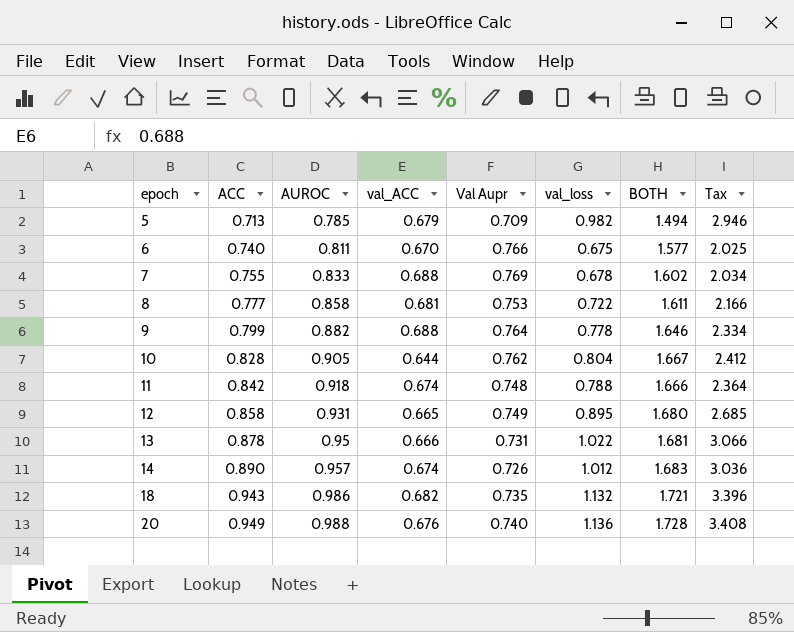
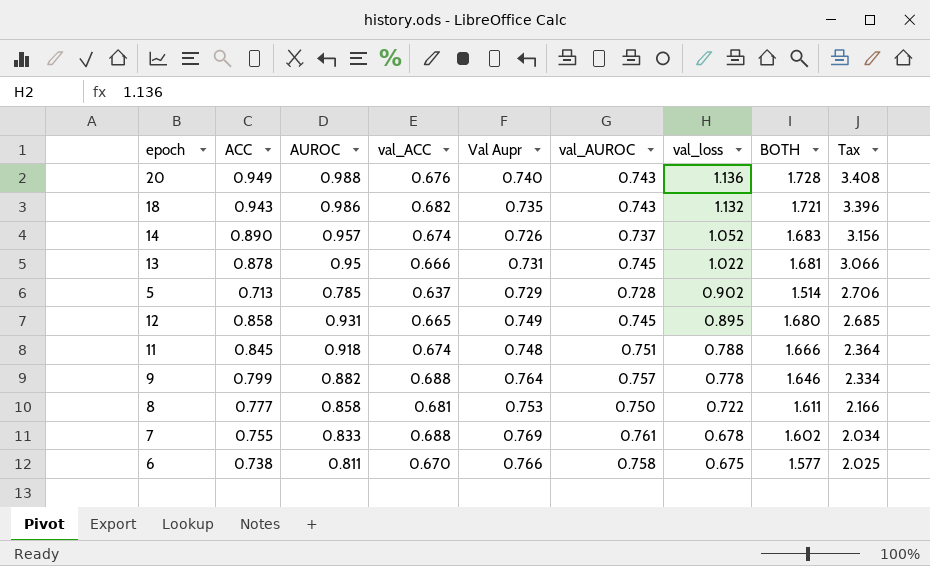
row order: epoch ascending -> val_loss descending
column val_AUROC | position: none -> 6
row 10: 0.828 | 0.905 | 0.644 | 0.762 | 0.804 | 1.667 | 2.412 -> none
14 | val_loss: 1.012 -> 1.052
14 | Tax: 3.036 -> 3.156
5 | val_ACC: 0.679 -> 0.637
5 | Val Aupr: 0.709 -> 0.729
5 | val_loss: 0.982 -> 0.902
5 | BOTH: 1.494 -> 1.514
5 | Tax: 2.946 -> 2.706
11 | ACC: 0.842 -> 0.845
6 | ACC: 0.740 -> 0.738

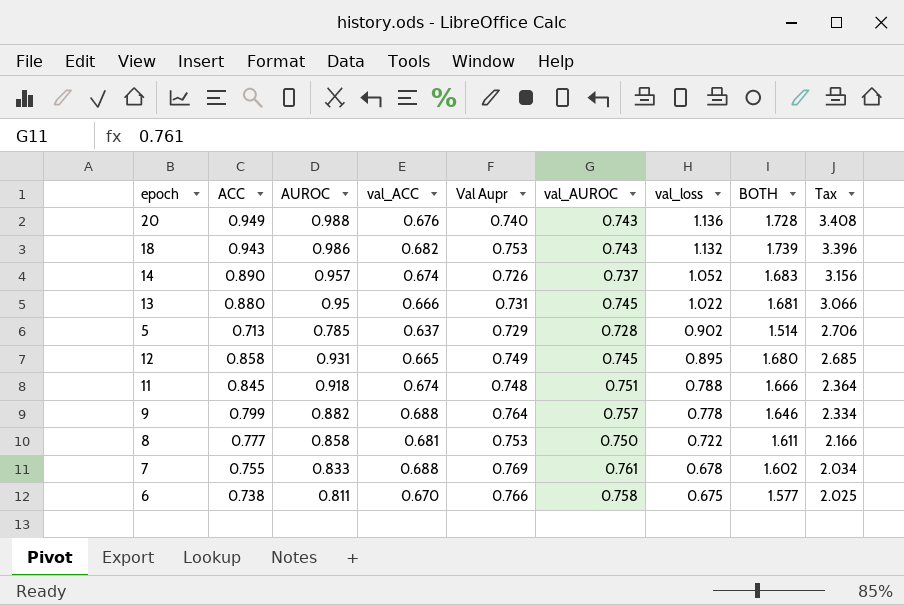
18 | Val Aupr: 0.735 -> 0.753
18 | BOTH: 1.721 -> 1.739
13 | ACC: 0.878 -> 0.880

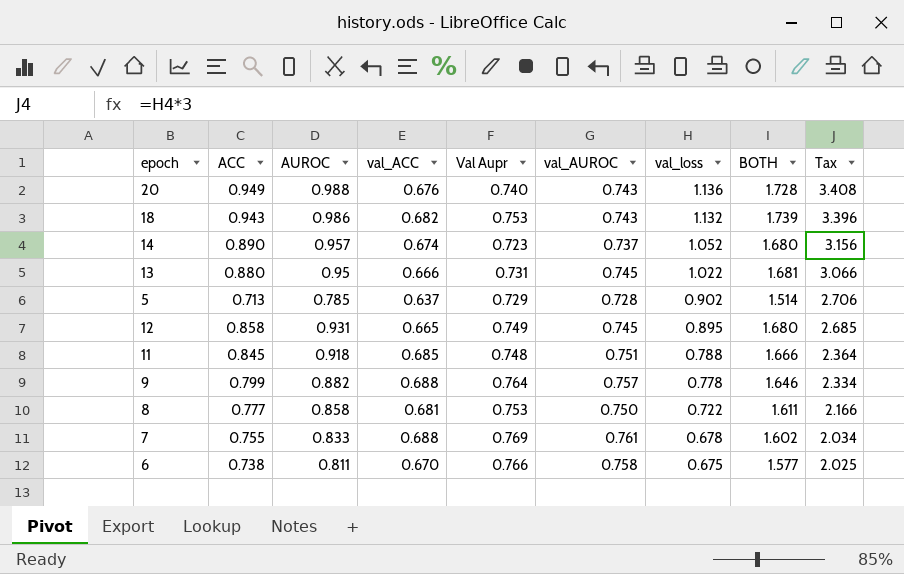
14 | Val Aupr: 0.726 -> 0.723
14 | BOTH: 1.683 -> 1.680
11 | val_ACC: 0.674 -> 0.685

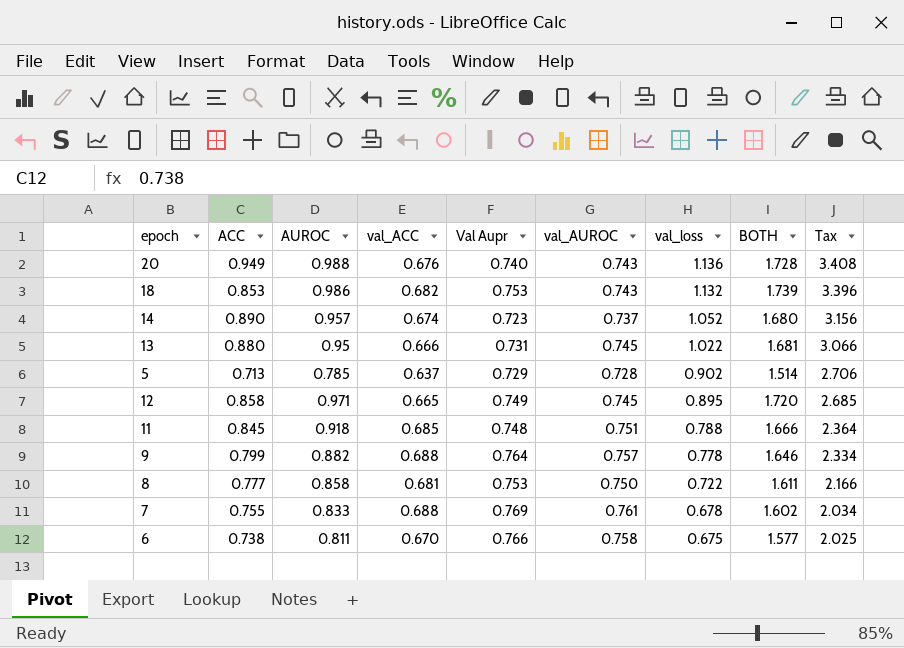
18 | ACC: 0.943 -> 0.853
12 | AUROC: 0.931 -> 0.971
12 | BOTH: 1.680 -> 1.720

